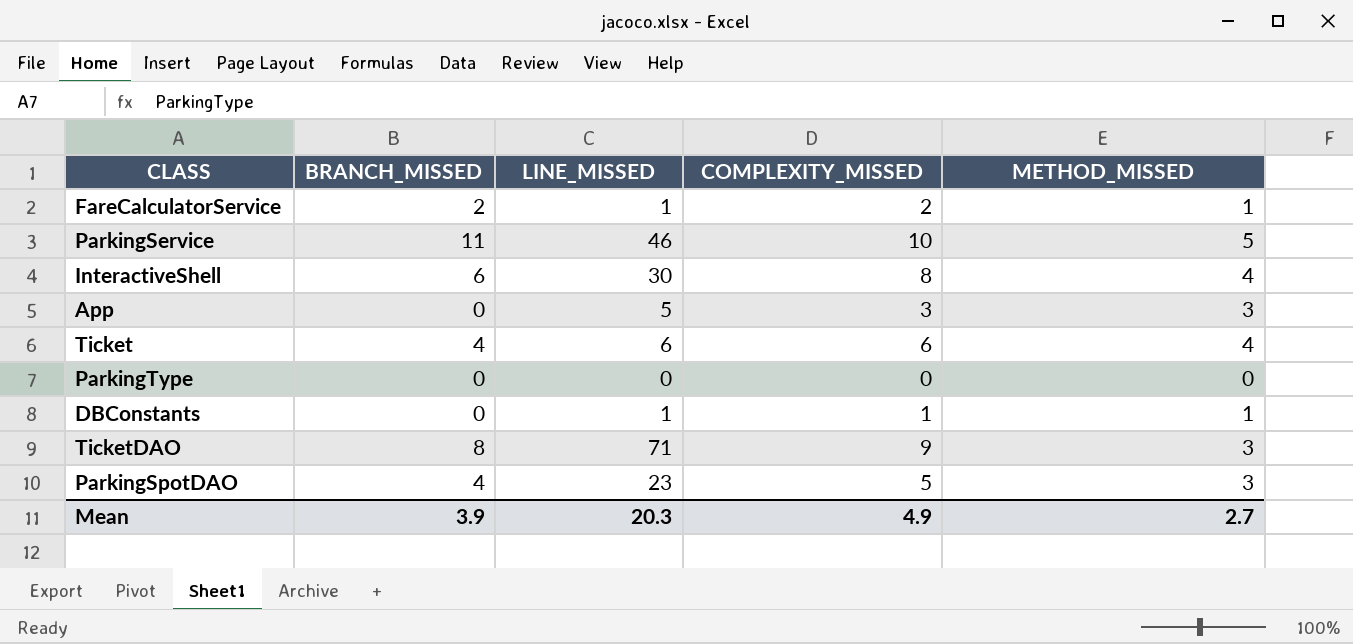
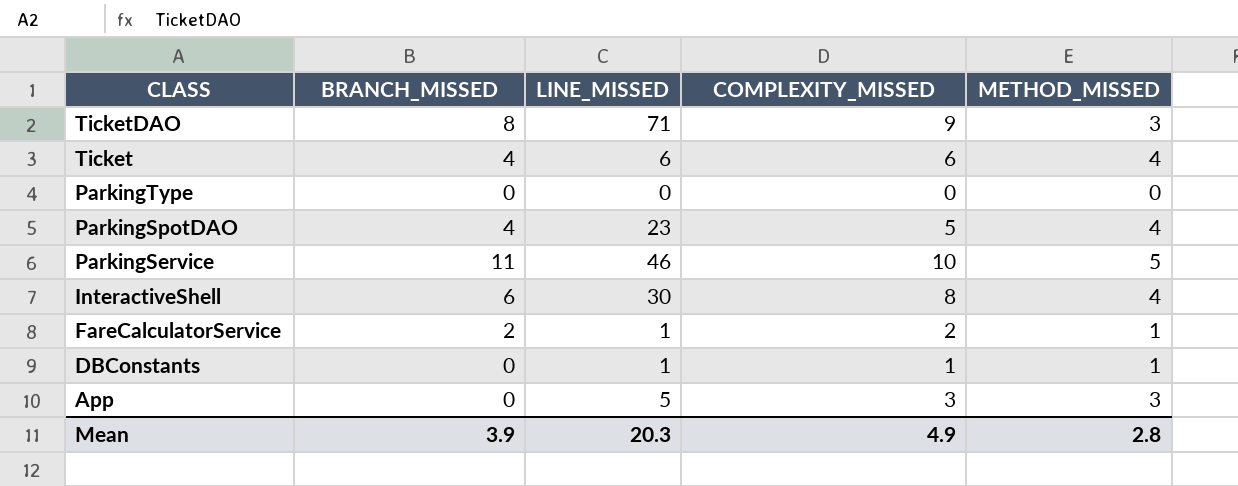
row order: none -> CLASS descending
ParkingSpotDAO | METHOD_MISSED: 3 -> 4
Mean | METHOD_MISSED: 2.7 -> 2.8

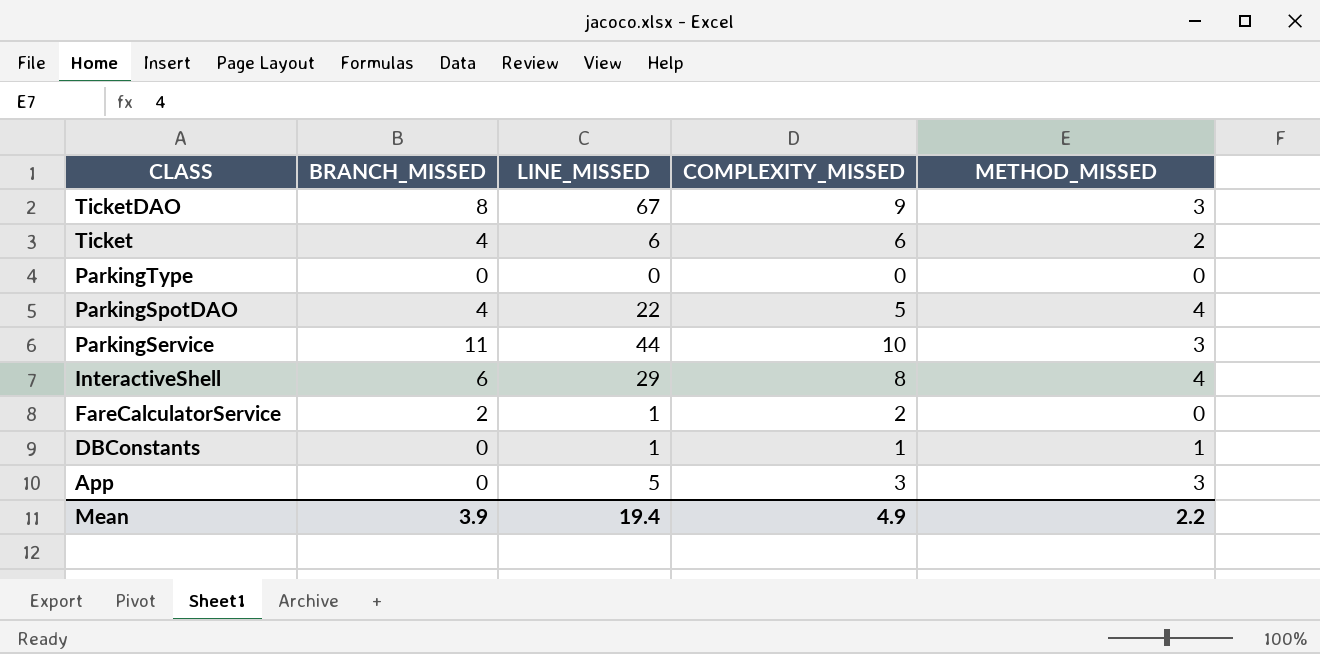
TicketDAO | LINE_MISSED: 71 -> 67
Ticket | METHOD_MISSED: 4 -> 2
ParkingSpotDAO | LINE_MISSED: 23 -> 22
ParkingService | LINE_MISSED: 46 -> 44
ParkingService | METHOD_MISSED: 5 -> 3
InteractiveShell | LINE_MISSED: 30 -> 29
FareCalculatorService | METHOD_MISSED: 1 -> 0
Mean | LINE_MISSED: 20.3 -> 19.4
Mean | METHOD_MISSED: 2.8 -> 2.2

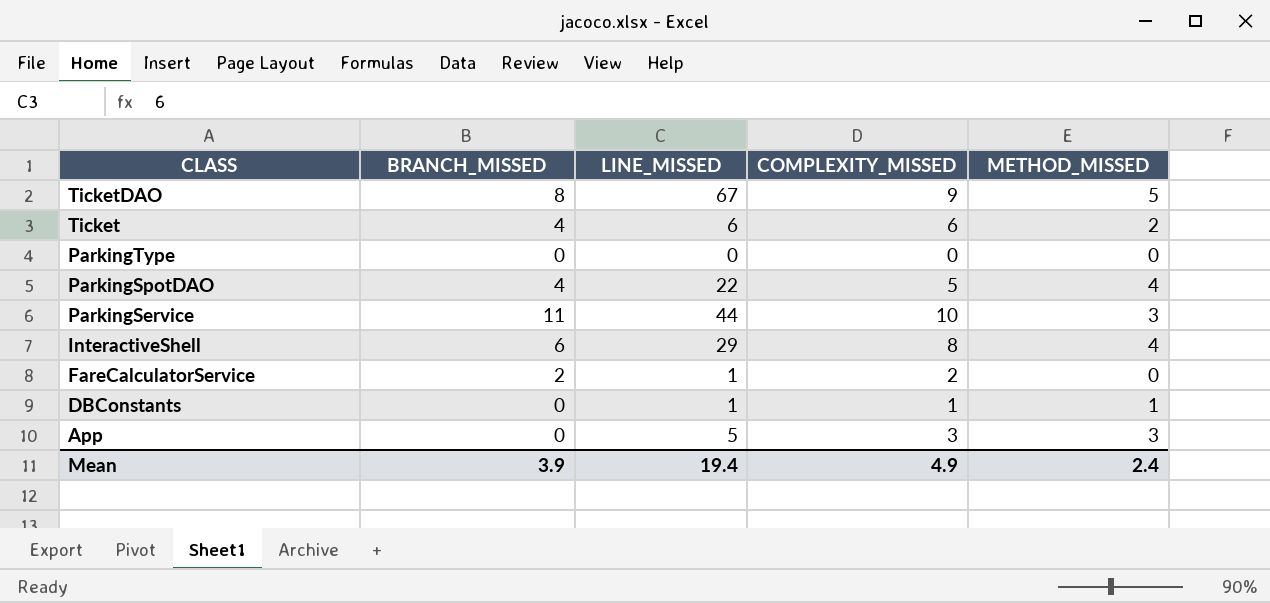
TicketDAO | METHOD_MISSED: 3 -> 5
Mean | METHOD_MISSED: 2.2 -> 2.4

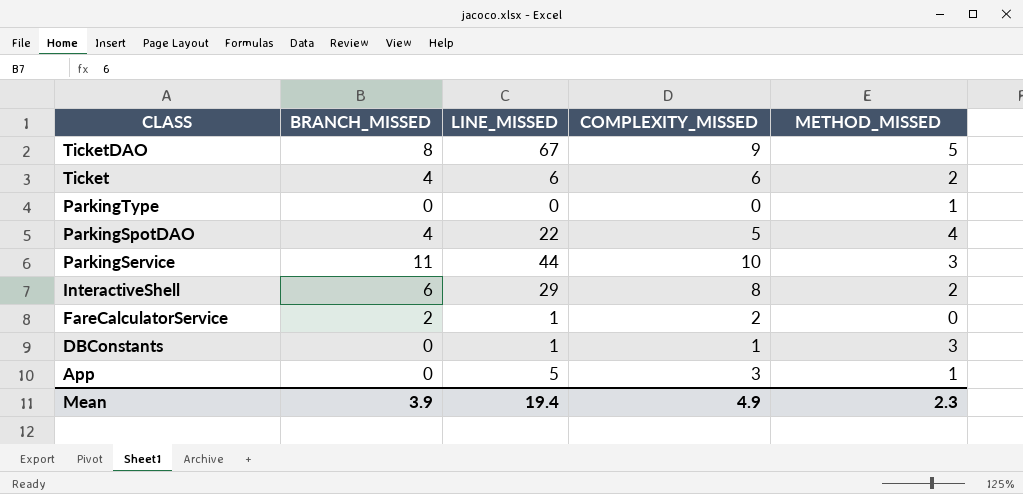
ParkingType | METHOD_MISSED: 0 -> 1
InteractiveShell | METHOD_MISSED: 4 -> 2
DBConstants | METHOD_MISSED: 1 -> 3
App | METHOD_MISSED: 3 -> 1
Mean | METHOD_MISSED: 2.4 -> 2.3

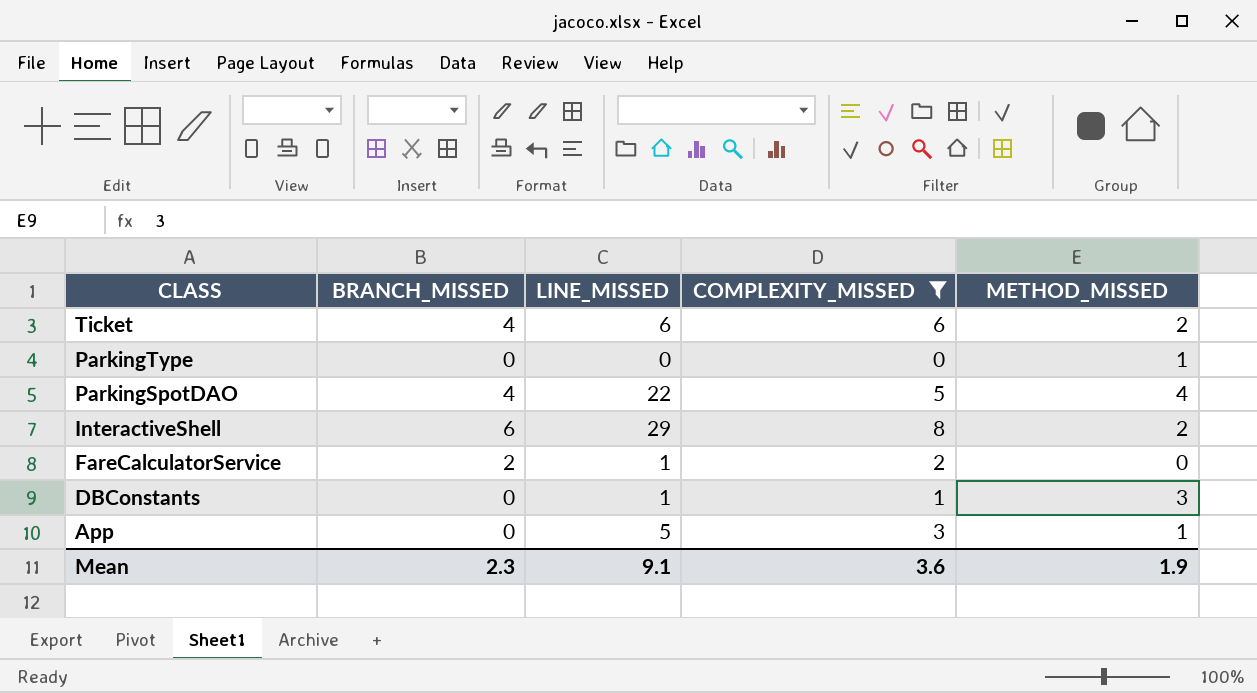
filter: none -> COMPLEXITY_MISSED <= 8
Mean | BRANCH_MISSED: 3.9 -> 2.3
Mean | LINE_MISSED: 19.4 -> 9.1
Mean | COMPLEXITY_MISSED: 4.9 -> 3.6
Mean | METHOD_MISSED: 2.3 -> 1.9

